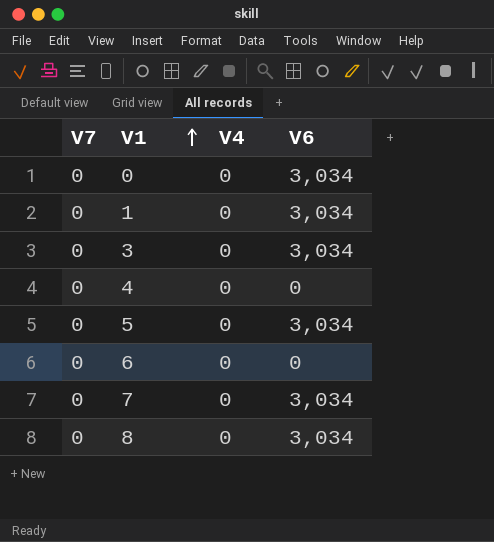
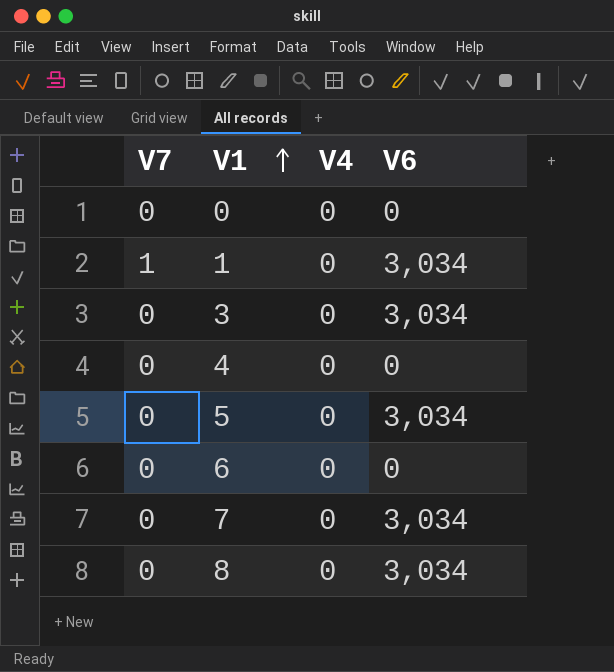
0 | V6: 3,034 -> 0
1 | V7: 0 -> 1

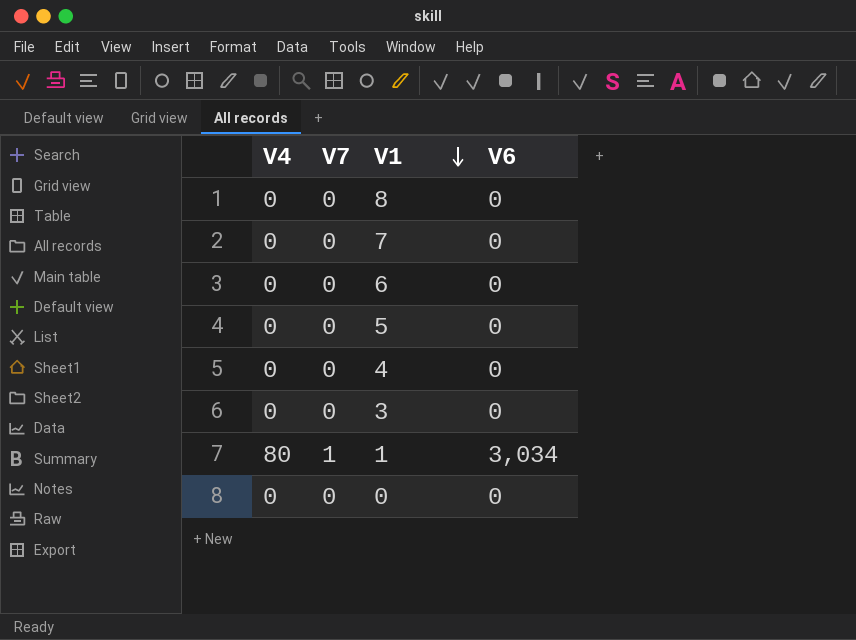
row order: V1 ascending -> V1 descending
column V4 | position: 3 -> 1
8 | V6: 3,034 -> 0
7 | V6: 3,034 -> 0
5 | V6: 3,034 -> 0
3 | V6: 3,034 -> 0
1 | V4: 0 -> 80

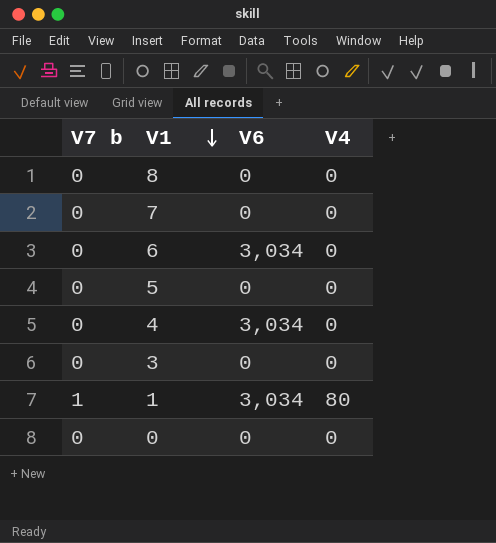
column name: V7 -> V7 b
column V4 | position: 1 -> 4
6 | V6: 0 -> 3,034
4 | V6: 0 -> 3,034

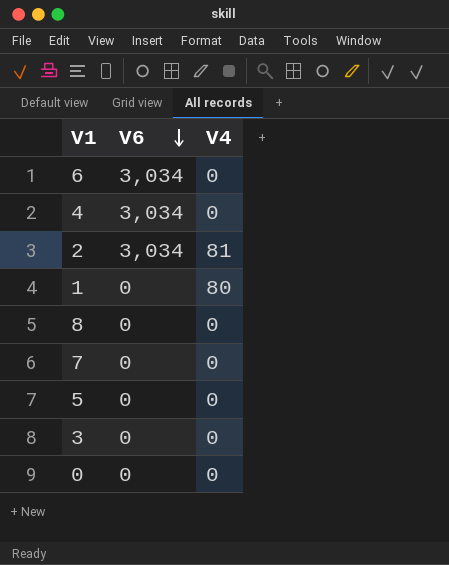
row order: V1 descending -> V6 descending
column V7 b | position: 1 -> none
row 2: none -> 3,034 | 81
1 | V6: 3,034 -> 0

